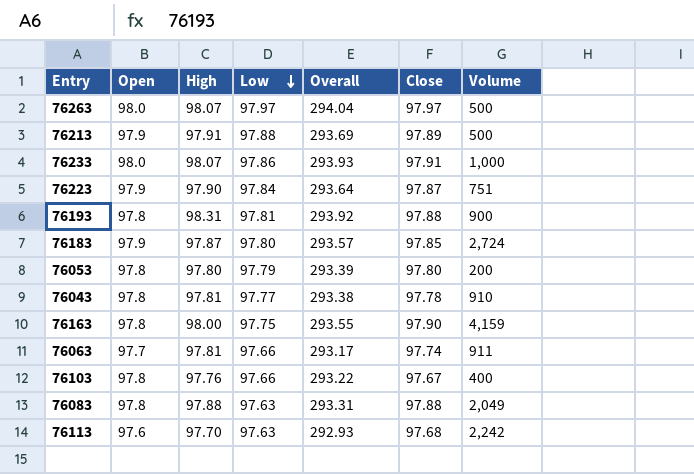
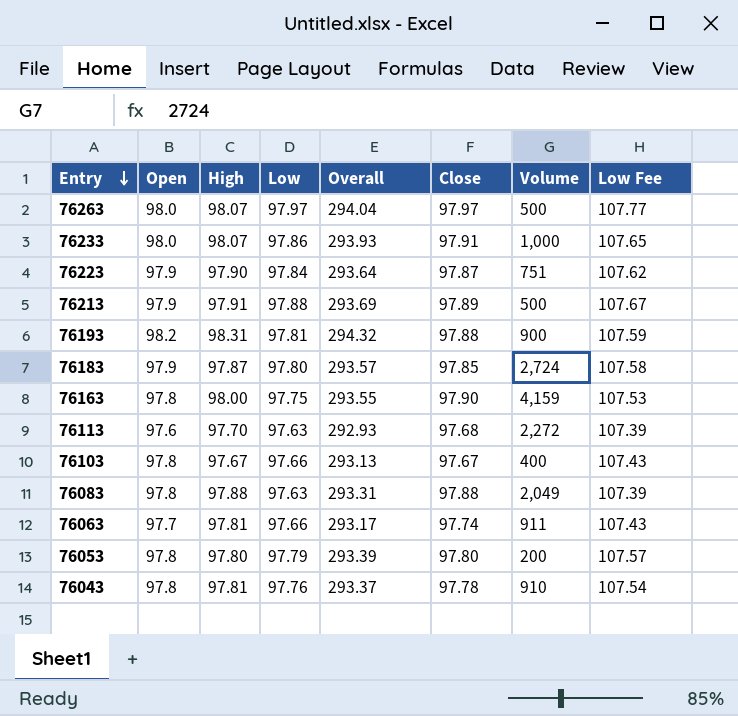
row order: Low descending -> Entry descending
column Low Fee | formula: none -> [Low] * 1.1
76193 | Open: 97.8 -> 98.2
76193 | Overall: 293.92 -> 294.32
76113 | Volume: 2,242 -> 2,272
76103 | High: 97.76 -> 97.67
76103 | Overall: 293.22 -> 293.13
76043 | Low: 97.77 -> 97.76
76043 | Overall: 293.38 -> 293.37

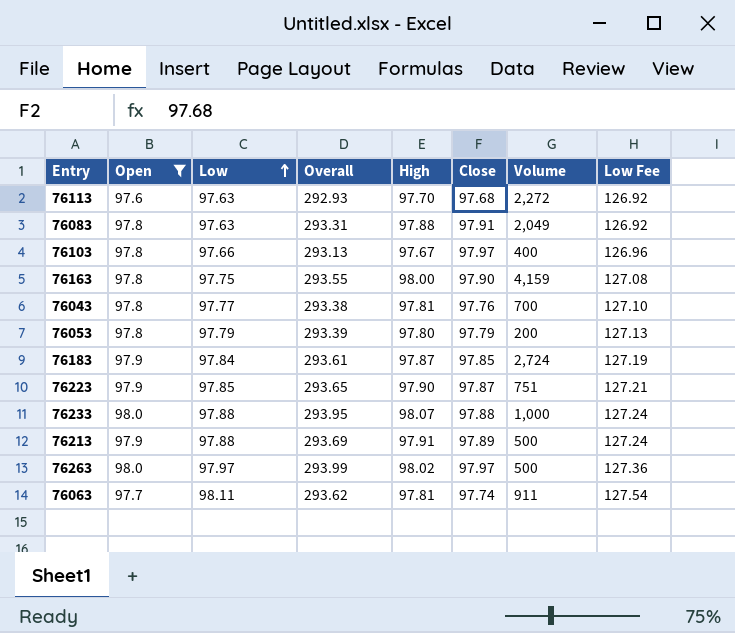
filter: none -> Open != 98.2
row order: Entry descending -> Low ascending
column High | position: 3 -> 5
column Low Fee | formula: [Low] * 1.1 -> [Low] * 1.3
76083 | Close: 97.88 -> 97.91
76103 | Close: 97.67 -> 97.97
76043 | Low: 97.76 -> 97.77
76043 | Overall: 293.37 -> 293.38
76043 | Close: 97.78 -> 97.76
76043 | Volume: 910 -> 700
76053 | Close: 97.80 -> 97.79
76183 | Low: 97.80 -> 97.84
76183 | Overall: 293.57 -> 293.61
76223 | Low: 97.84 -> 97.85
76223 | Overall: 293.64 -> 293.65
76233 | Low: 97.86 -> 97.88
76233 | Overall: 293.93 -> 293.95
76233 | Close: 97.91 -> 97.88
76263 | Overall: 294.04 -> 293.99
76263 | High: 98.07 -> 98.02
76063 | Low: 97.66 -> 98.11
76063 | Overall: 293.17 -> 293.62

